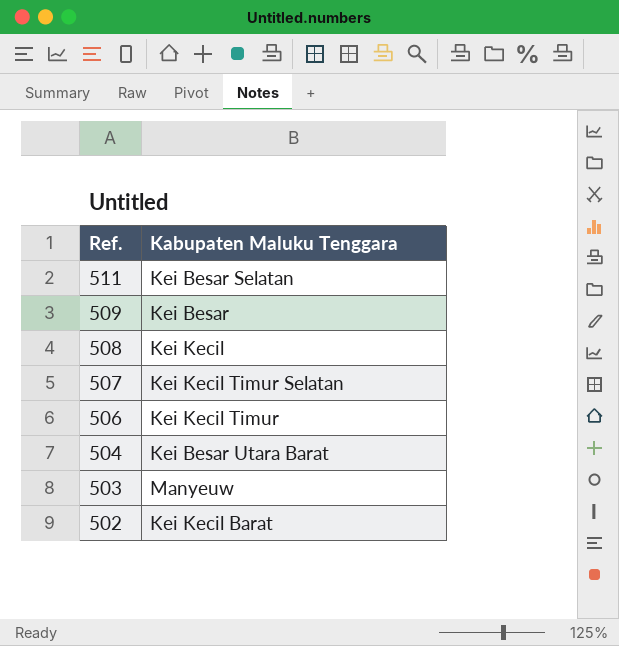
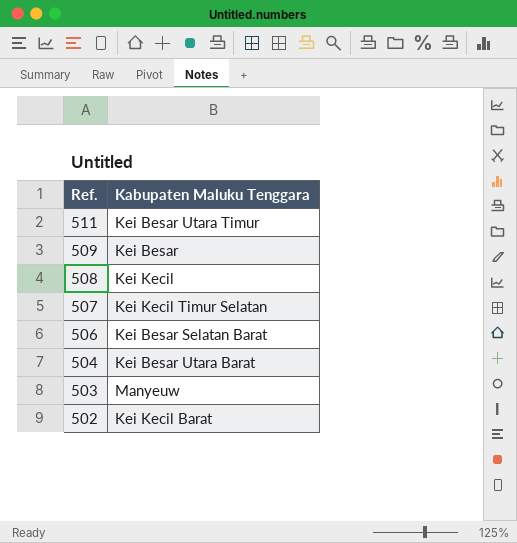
511 | Kabupaten Maluku Tenggara: Kei Besar Selatan -> Kei Besar Utara Timur
506 | Kabupaten Maluku Tenggara: Kei Kecil Timur -> Kei Besar Selatan Barat

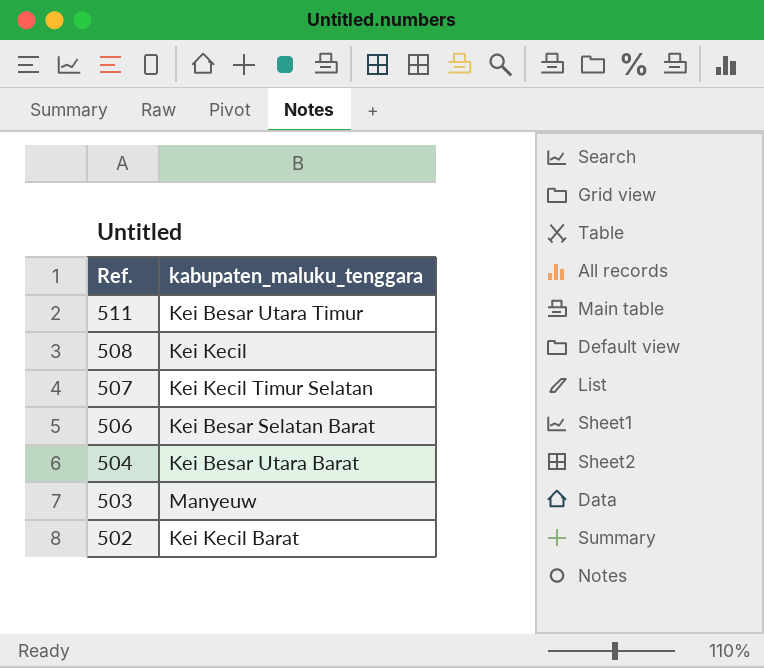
column name: Kabupaten Maluku Tenggara -> kabupaten_maluku_tenggara
row 509: Kei Besar -> none

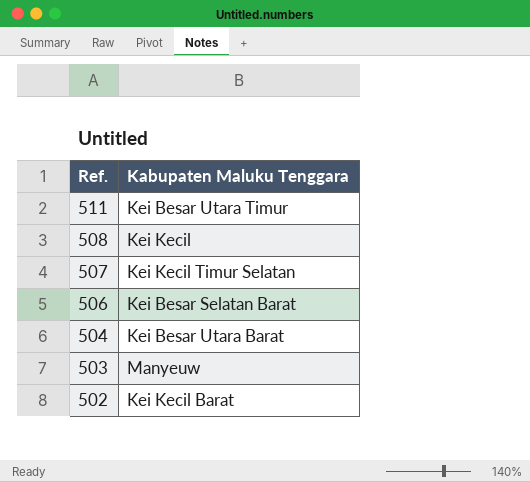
column name: kabupaten_maluku_tenggara -> Kabupaten Maluku Tenggara

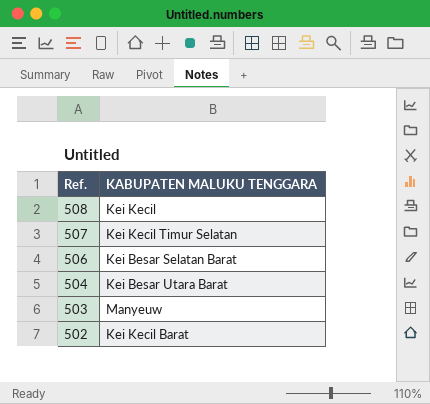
column name: Kabupaten Maluku Tenggara -> KABUPATEN MALUKU TENGGARA
row 511: Kei Besar Utara Timur -> none

